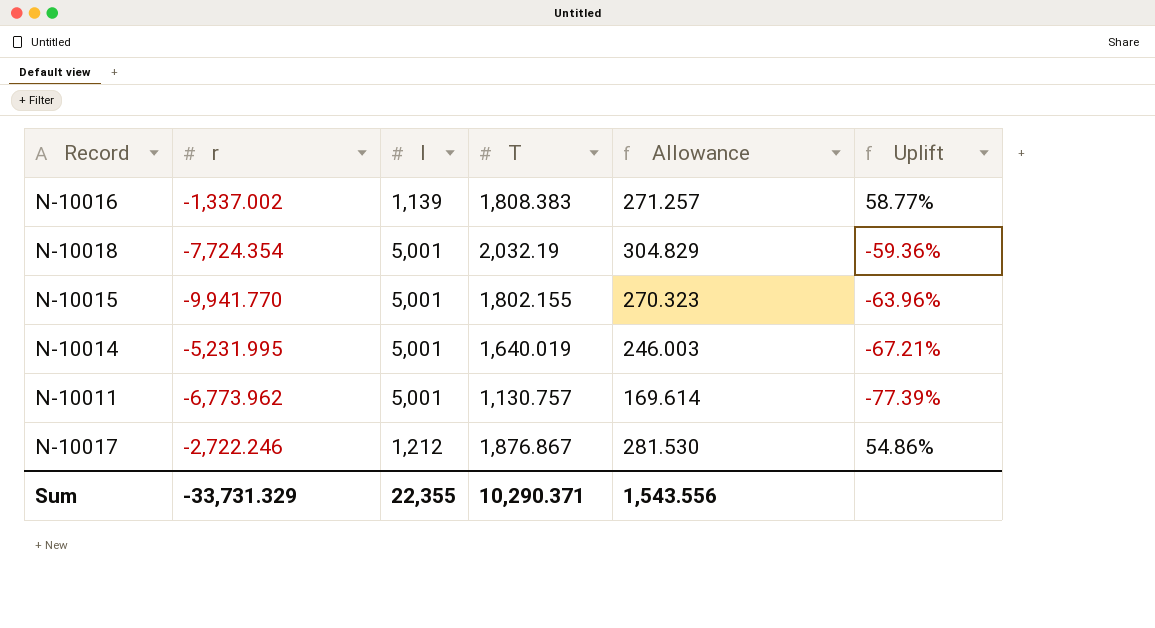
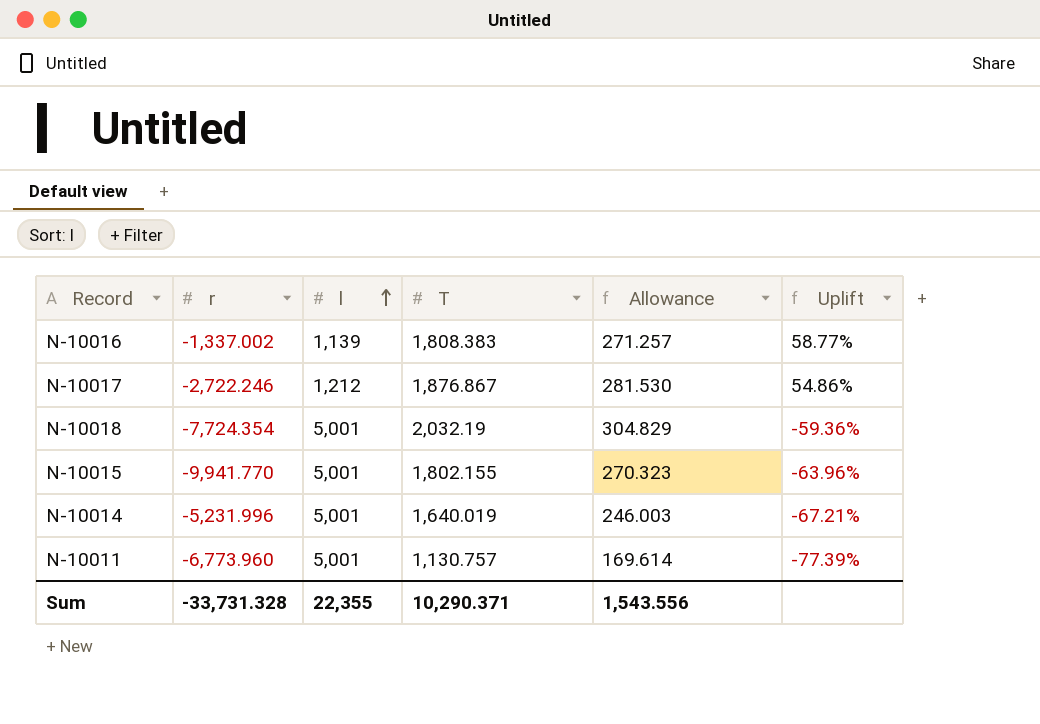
row order: none -> l ascending
N-10014 | r: -5,231.995 -> -5,231.996
N-10011 | r: -6,773.962 -> -6,773.960
Sum | r: -33,731.329 -> -33,731.328

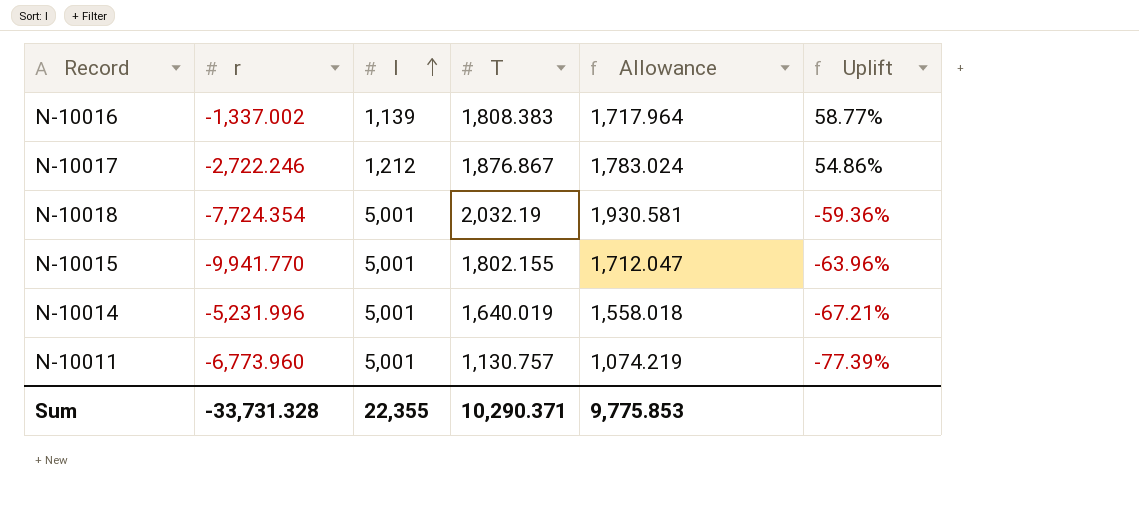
column Allowance | formula: [T] * 0.15 -> [T] * 0.95
Sum | Allowance: 1,543.556 -> 9,775.853

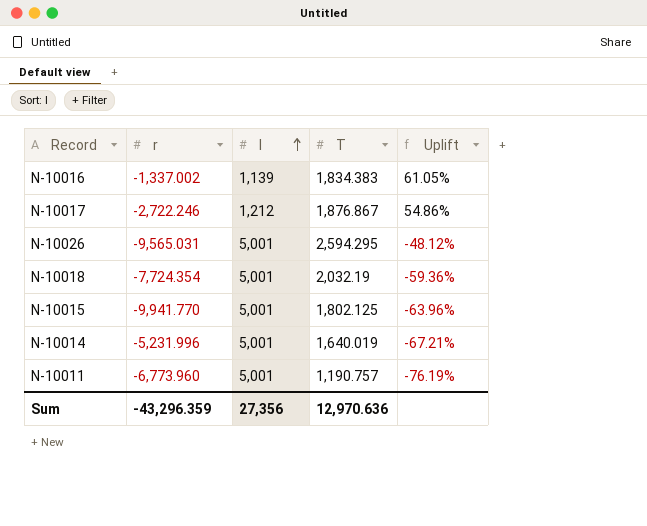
column Allowance | formula: [T] * 0.95 -> none
N-10016 | T: 1,808.383 -> 1,834.383
N-10016 | Uplift: 58.77% -> 61.05%
row N-10026: none -> -9,565.031 | 5,001 | 2,594.295 | -48.12%
N-10015 | T: 1,802.155 -> 1,802.125
N-10011 | T: 1,130.757 -> 1,190.757
N-10011 | Uplift: -77.39% -> -76.19%
Sum | r: -33,731.328 -> -43,296.359
Sum | l: 22,355 -> 27,356
Sum | T: 10,290.371 -> 12,970.636

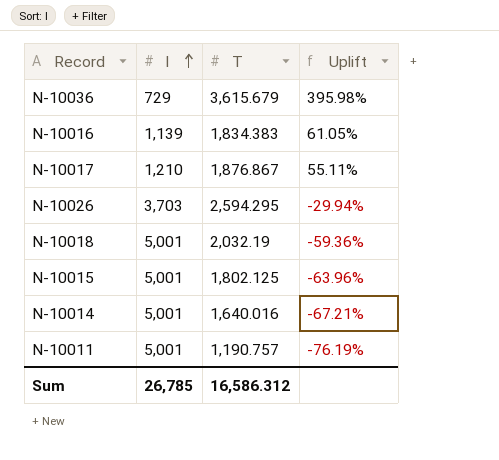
column r | position: 2 -> none
row N-10036: none -> 729 | 3,615.679 | 395.98%
N-10017 | l: 1,212 -> 1,210
N-10017 | Uplift: 54.86% -> 55.11%
N-10026 | l: 5,001 -> 3,703
N-10026 | Uplift: -48.12% -> -29.94%
N-10014 | T: 1,640.019 -> 1,640.016
Sum | l: 27,356 -> 26,785
Sum | T: 12,970.636 -> 16,586.312

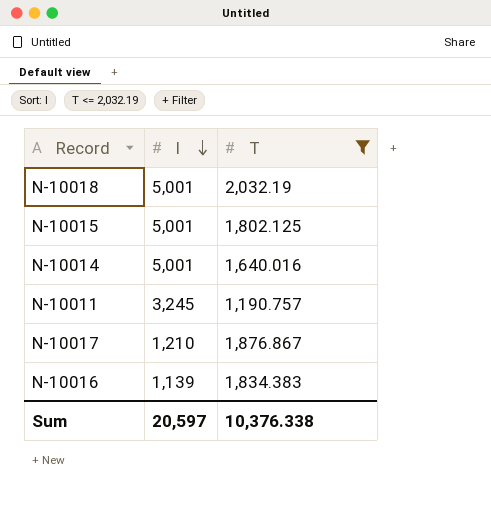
filter: none -> T <= 2,032.19
row order: l ascending -> l descending
column Uplift | formula: ([T] - [l]) / [l] -> none
N-10011 | l: 5,001 -> 3,245
Sum | l: 26,785 -> 20,597
Sum | T: 16,586.312 -> 10,376.338

